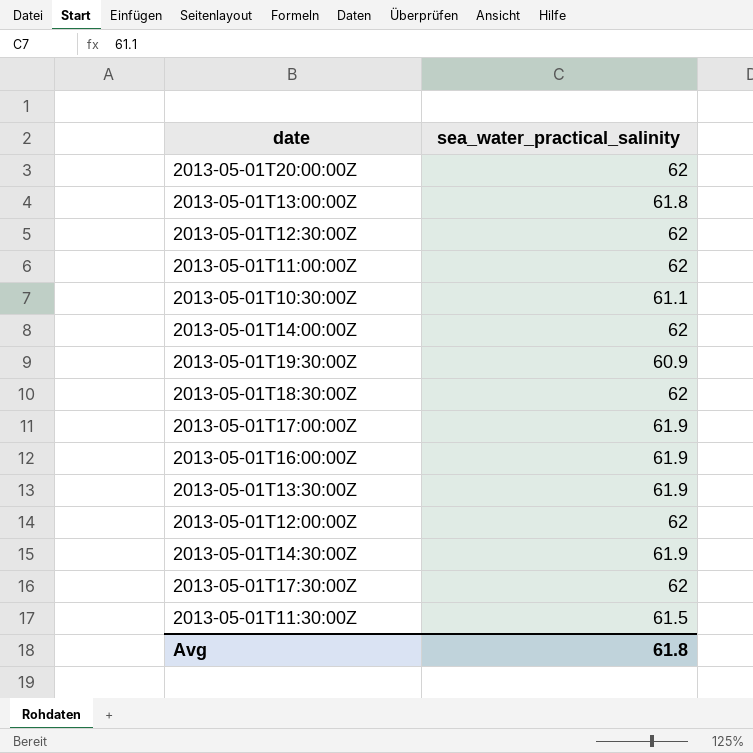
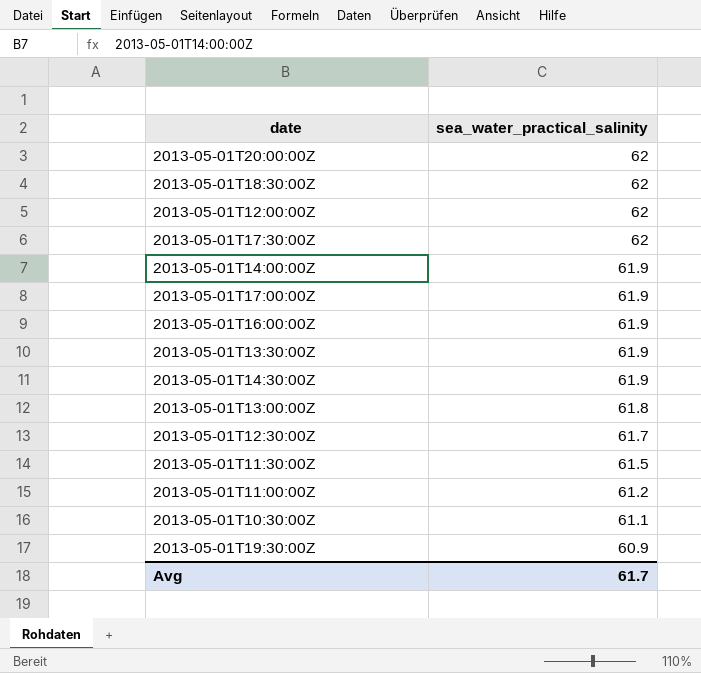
row order: none -> sea_water_practical_salinity descending
2013-05-01T14:00:00Z | sea_water_practical_salinity: 62 -> 61.9
2013-05-01T12:30:00Z | sea_water_practical_salinity: 62 -> 61.7
2013-05-01T11:00:00Z | sea_water_practical_salinity: 62 -> 61.2
Avg | sea_water_practical_salinity: 61.8 -> 61.7

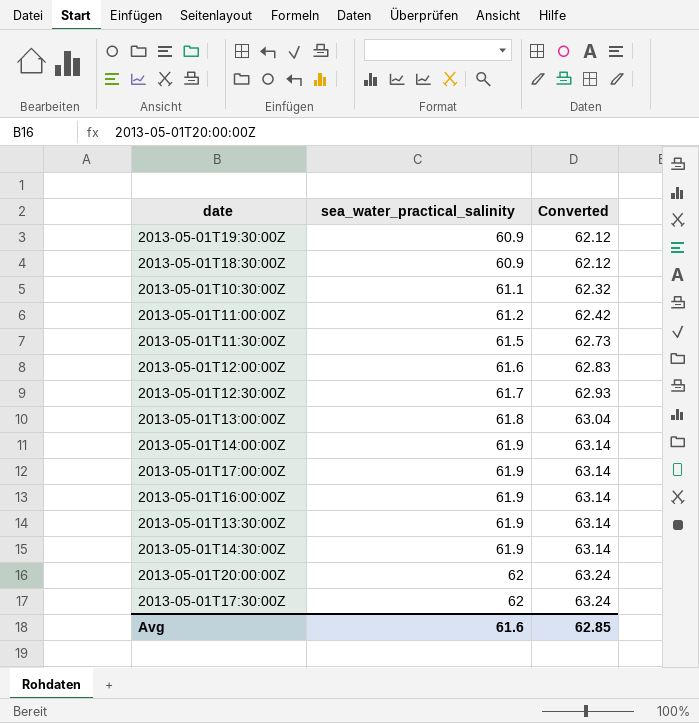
row order: sea_water_practical_salinity descending -> sea_water_practical_salinity ascending
column Converted | formula: none -> [sea_water_practical_salinity] * 1.02
2013-05-01T18:30:00Z | sea_water_practical_salinity: 62 -> 60.9
2013-05-01T12:00:00Z | sea_water_practical_salinity: 62 -> 61.6
Avg | sea_water_practical_salinity: 61.7 -> 61.6

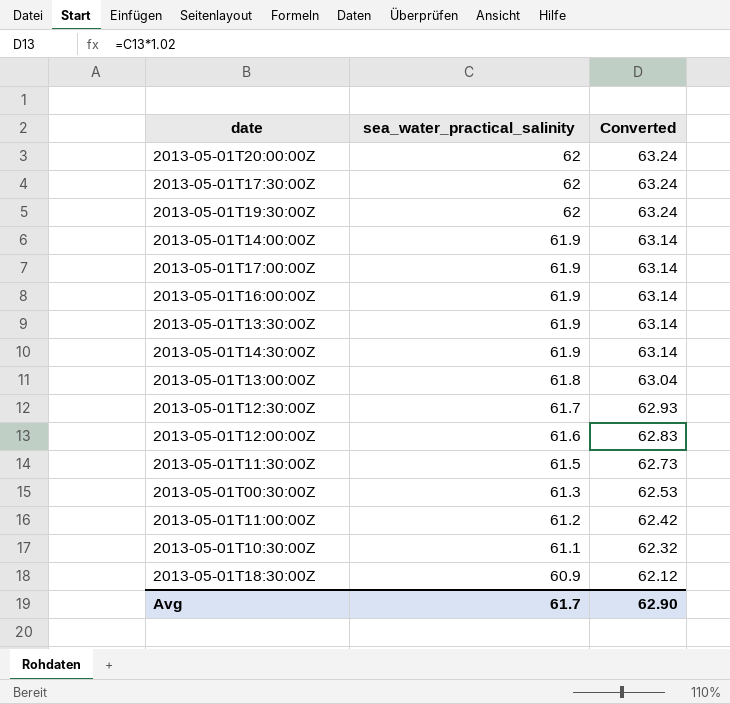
row order: sea_water_practical_salinity ascending -> sea_water_practical_salinity descending
2013-05-01T19:30:00Z | sea_water_practical_salinity: 60.9 -> 62
2013-05-01T19:30:00Z | Converted: 62.12 -> 63.24
row 2013-05-01T00:30:00Z: none -> 61.3 | 62.53
Avg | sea_water_practical_salinity: 61.6 -> 61.7
Avg | Converted: 62.85 -> 62.90

